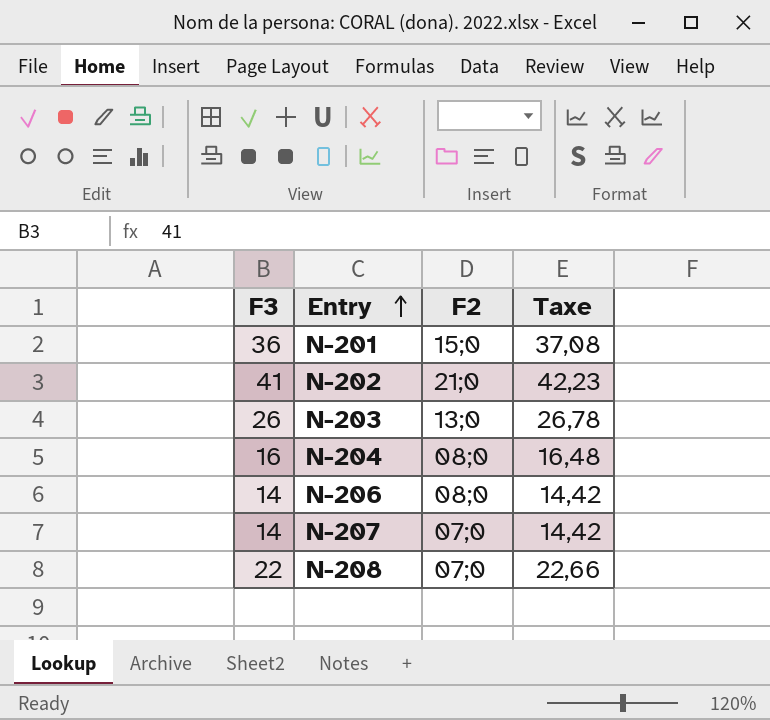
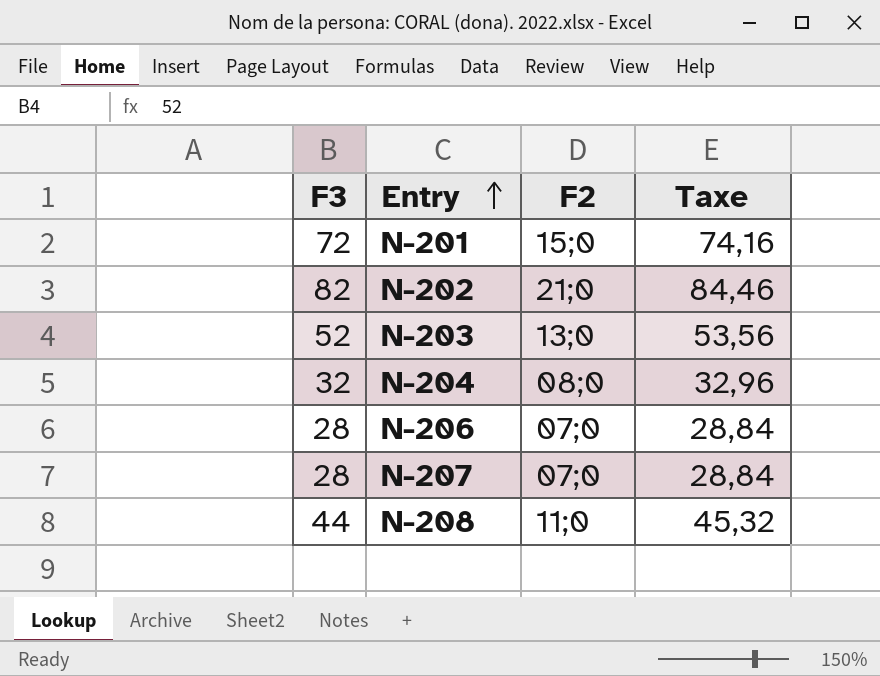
N-201 | F3: 36 -> 72
N-201 | Taxe: 37,08 -> 74,16
N-202 | F3: 41 -> 82
N-202 | Taxe: 42,23 -> 84,46
N-203 | F3: 26 -> 52
N-203 | Taxe: 26,78 -> 53,56
N-204 | F3: 16 -> 32
N-204 | Taxe: 16,48 -> 32,96
N-206 | F3: 14 -> 28
N-206 | F2: 08;0 -> 07;0
N-206 | Taxe: 14,42 -> 28,84
N-207 | F3: 14 -> 28
N-207 | Taxe: 14,42 -> 28,84
N-208 | F3: 22 -> 44
N-208 | F2: 07;0 -> 11;0
N-208 | Taxe: 22,66 -> 45,32

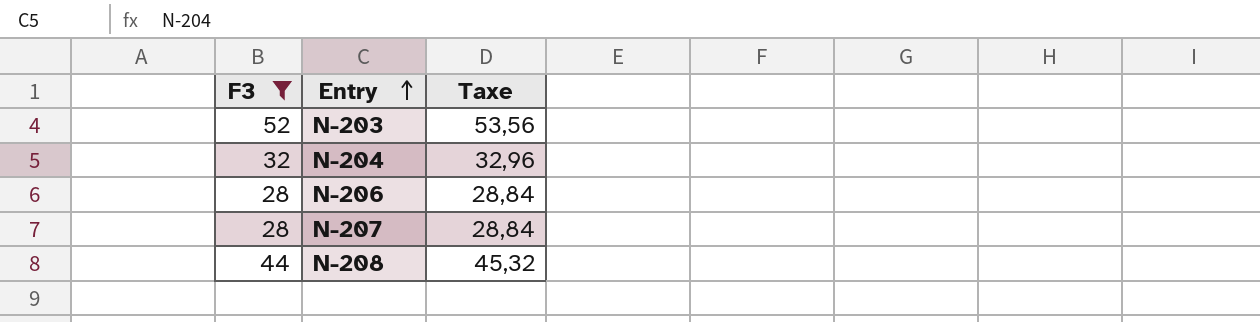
filter: none -> F3 <= 52
column F2 | position: 3 -> none

